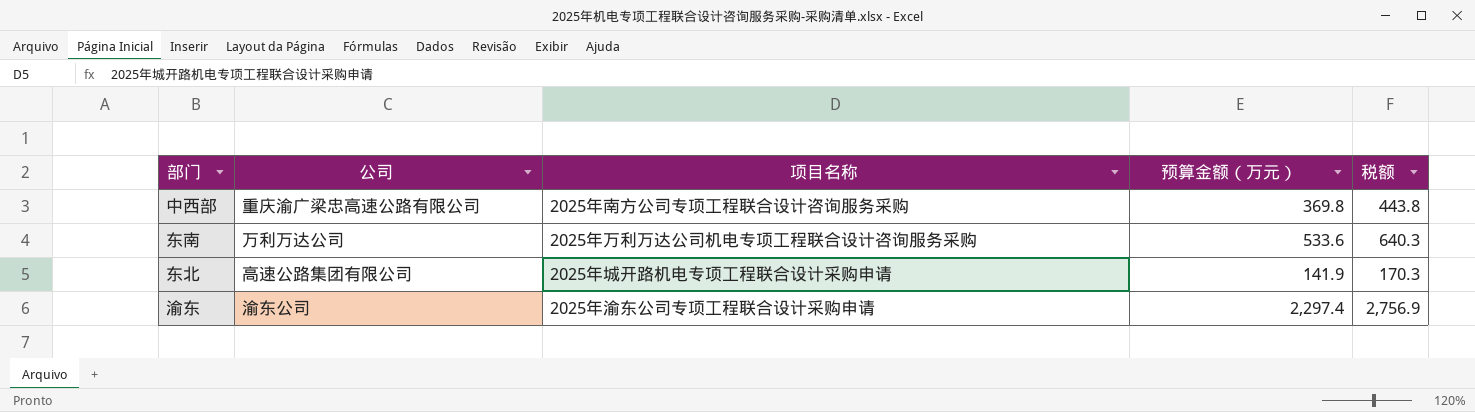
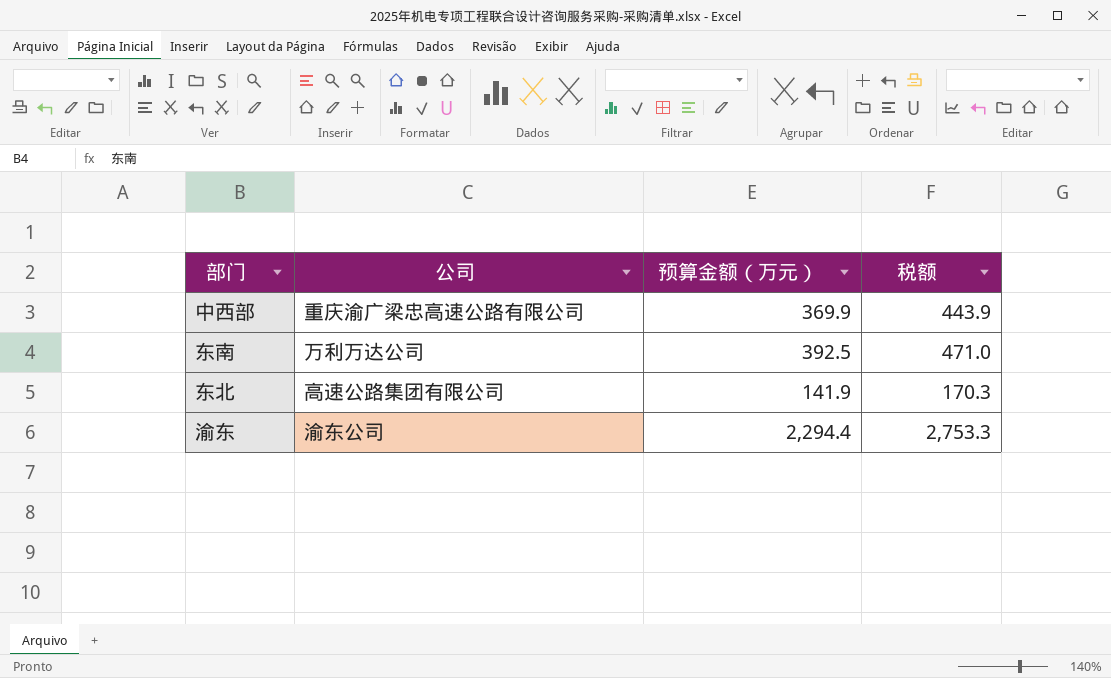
column 项目名称 | position: 3 -> none
中西部 | 预算金额（万元）: 369.8 -> 369.9
中西部 | 税额: 443.8 -> 443.9
东南 | 预算金额（万元）: 533.6 -> 392.5
东南 | 税额: 640.3 -> 471.0
渝东 | 预算金额（万元）: 2,297.4 -> 2,294.4
渝东 | 税额: 2,756.9 -> 2,753.3

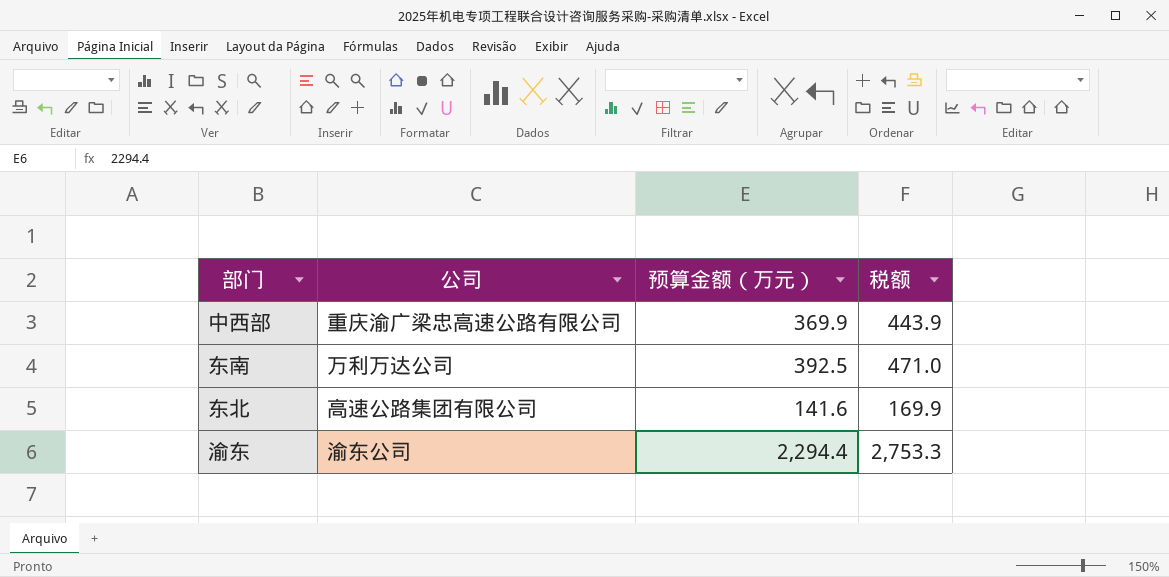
东北 | 预算金额（万元）: 141.9 -> 141.6
东北 | 税额: 170.3 -> 169.9

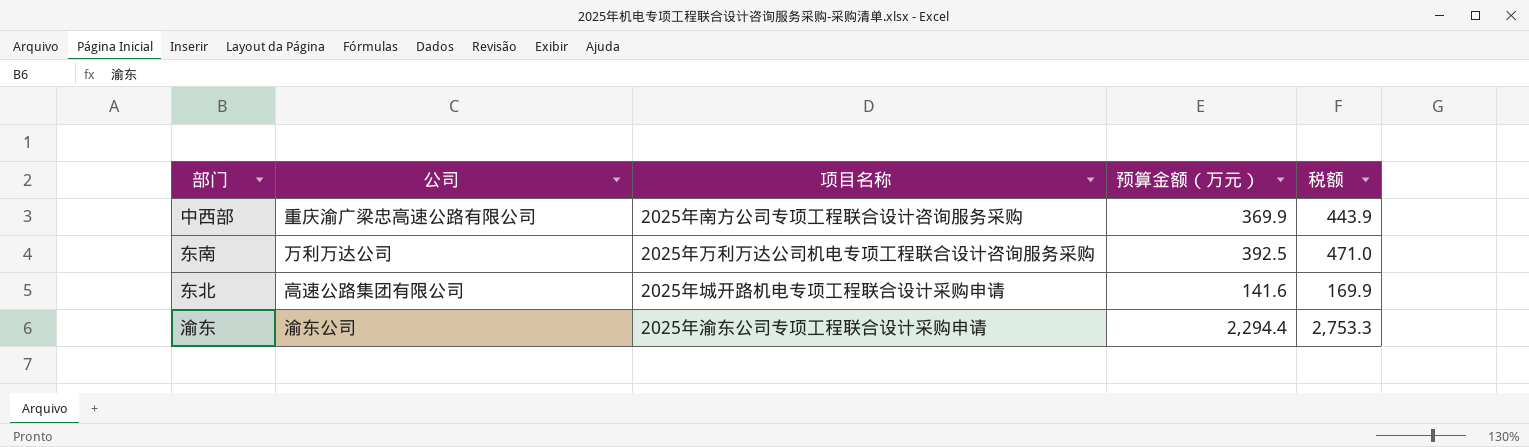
column 项目名称 | position: none -> 3

